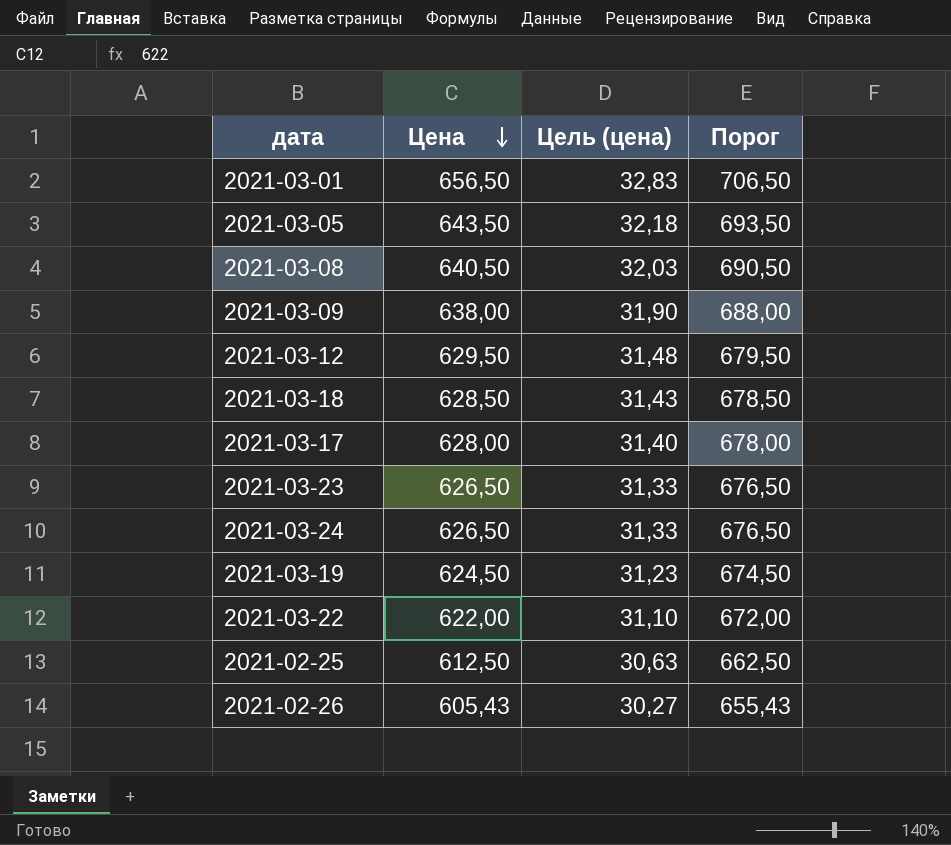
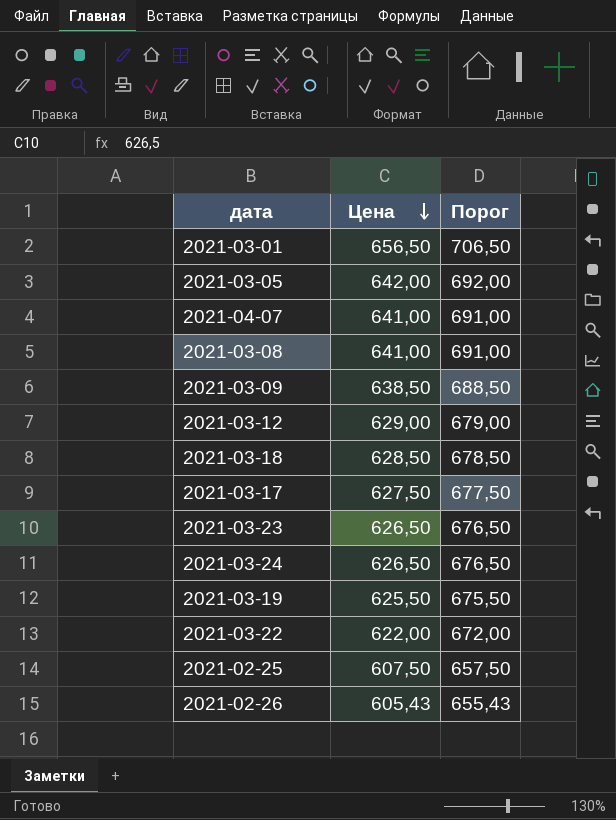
column Цель (цена) | formula: [Цена] * 0,05 -> none
2021-03-05 | Цена: 643,50 -> 642,00
2021-03-05 | Порог: 693,50 -> 692,00
row 2021-04-07: none -> 641,00 | 691,00
2021-03-08 | Цена: 640,50 -> 641,00
2021-03-08 | Порог: 690,50 -> 691,00
2021-03-09 | Цена: 638,00 -> 638,50
2021-03-09 | Порог: 688,00 -> 688,50
2021-03-12 | Цена: 629,50 -> 629,00
2021-03-12 | Порог: 679,50 -> 679,00
2021-03-17 | Цена: 628,00 -> 627,50
2021-03-17 | Порог: 678,00 -> 677,50
2021-03-19 | Цена: 624,50 -> 625,50
2021-03-19 | Порог: 674,50 -> 675,50
2021-02-25 | Цена: 612,50 -> 607,50
2021-02-25 | Порог: 662,50 -> 657,50

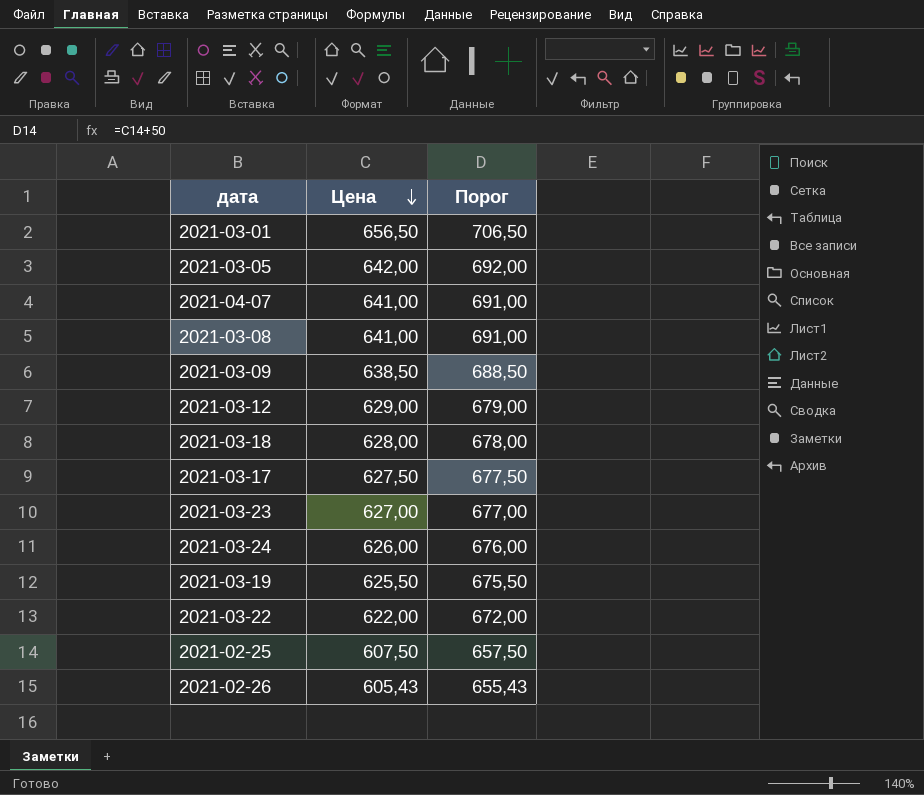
2021-03-18 | Цена: 628,50 -> 628,00
2021-03-18 | Порог: 678,50 -> 678,00
2021-03-23 | Цена: 626,50 -> 627,00
2021-03-23 | Порог: 676,50 -> 677,00
2021-03-24 | Цена: 626,50 -> 626,00
2021-03-24 | Порог: 676,50 -> 676,00

